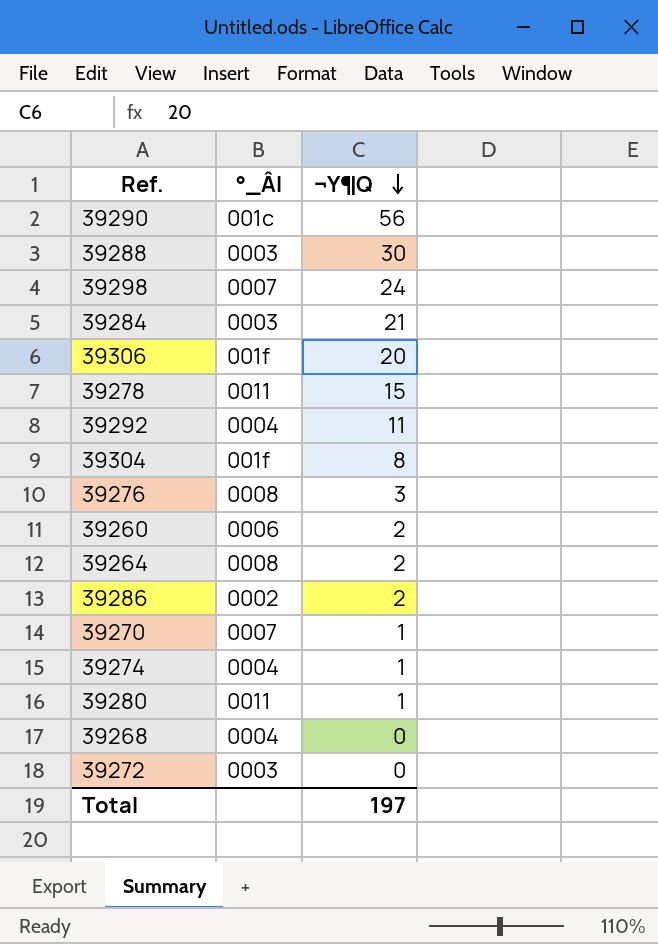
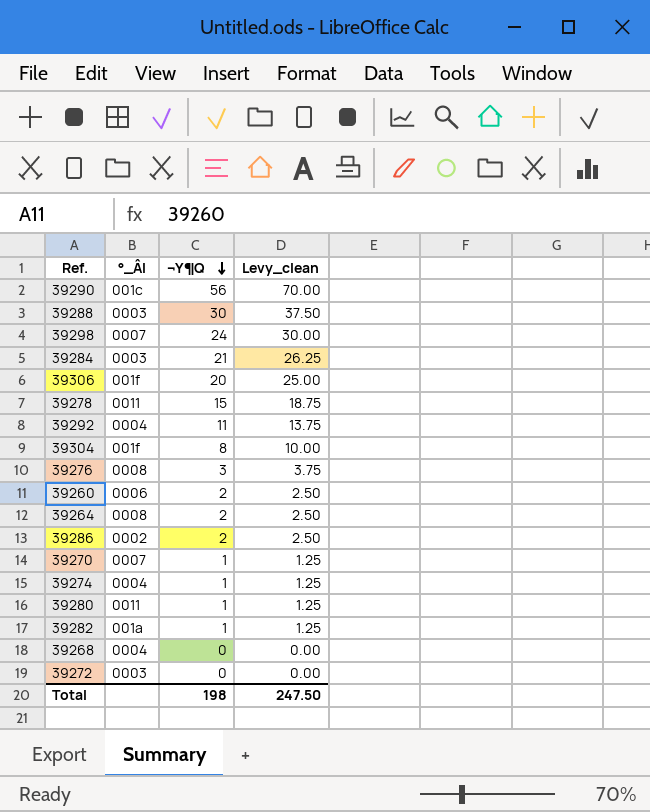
column Levy_clean | formula: none -> [¬Y¶Q] * 1.25
row 39282: none -> 001a | 1 | 1.25
Total | ¬Y¶Q: 197 -> 198

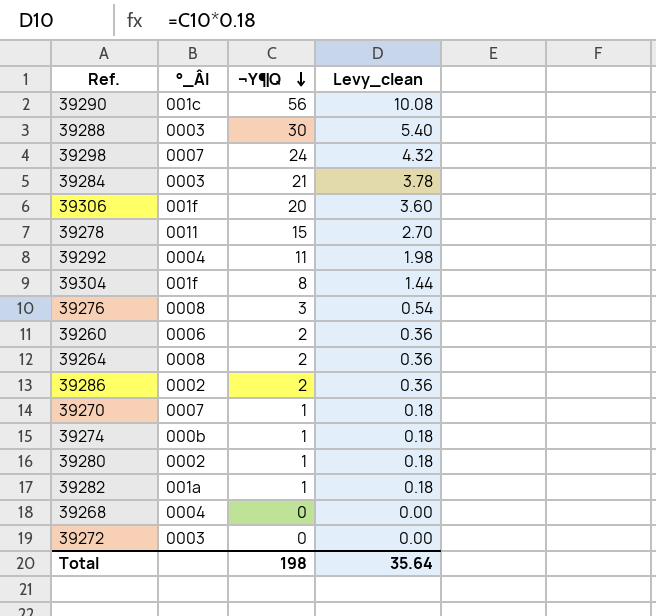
column Levy_clean | formula: [¬Y¶Q] * 1.25 -> [¬Y¶Q] * 0.18
39274 | °_ÂI: 0004 -> 000b
39280 | °_ÂI: 0011 -> 0002
Total | Levy_clean: 247.50 -> 35.64

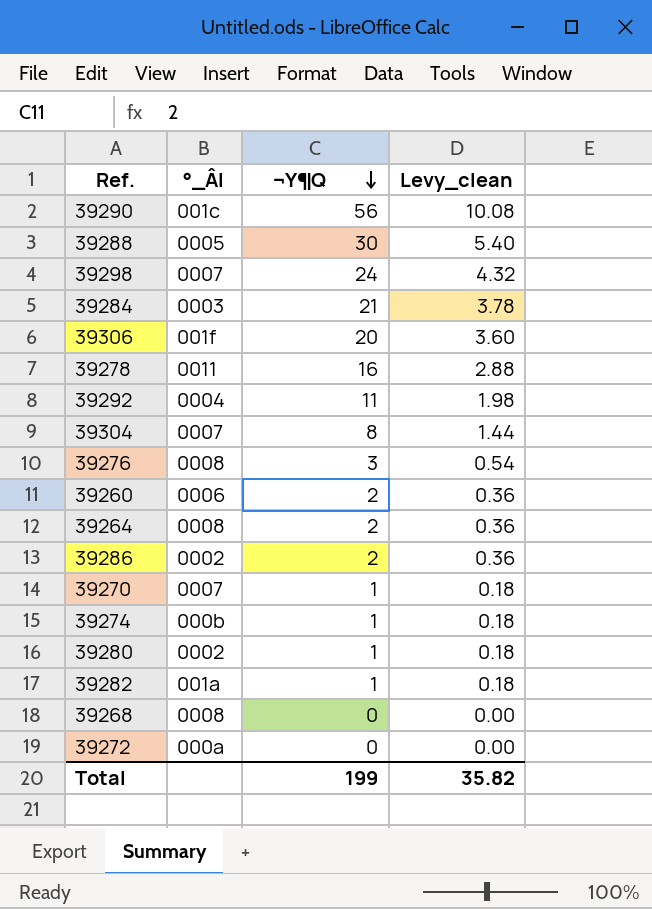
39288 | °_ÂI: 0003 -> 0005
39278 | ¬Y¶Q: 15 -> 16
39278 | Levy_clean: 2.70 -> 2.88
39304 | °_ÂI: 001f -> 0007
39268 | °_ÂI: 0004 -> 0008
39272 | °_ÂI: 0003 -> 000a
Total | ¬Y¶Q: 198 -> 199
Total | Levy_clean: 35.64 -> 35.82

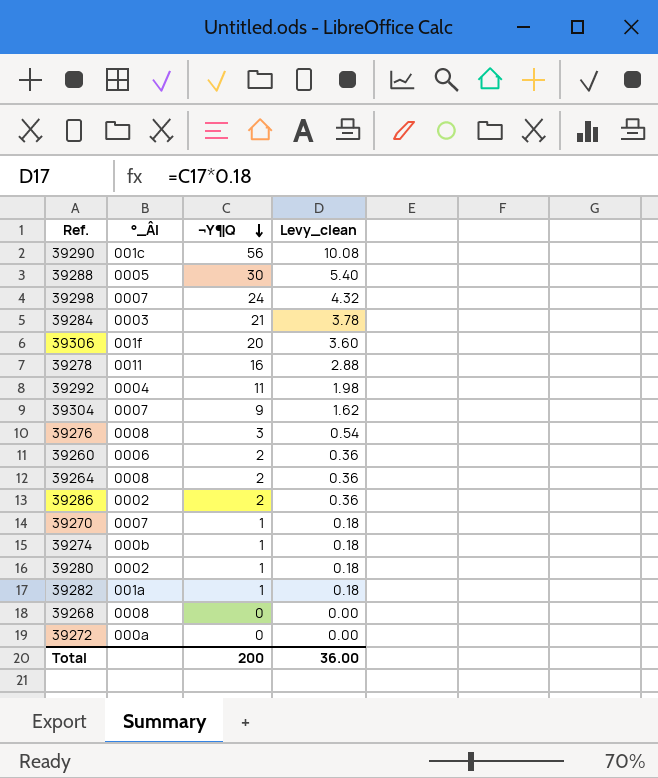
39304 | ¬Y¶Q: 8 -> 9
39304 | Levy_clean: 1.44 -> 1.62
Total | ¬Y¶Q: 199 -> 200
Total | Levy_clean: 35.82 -> 36.00

